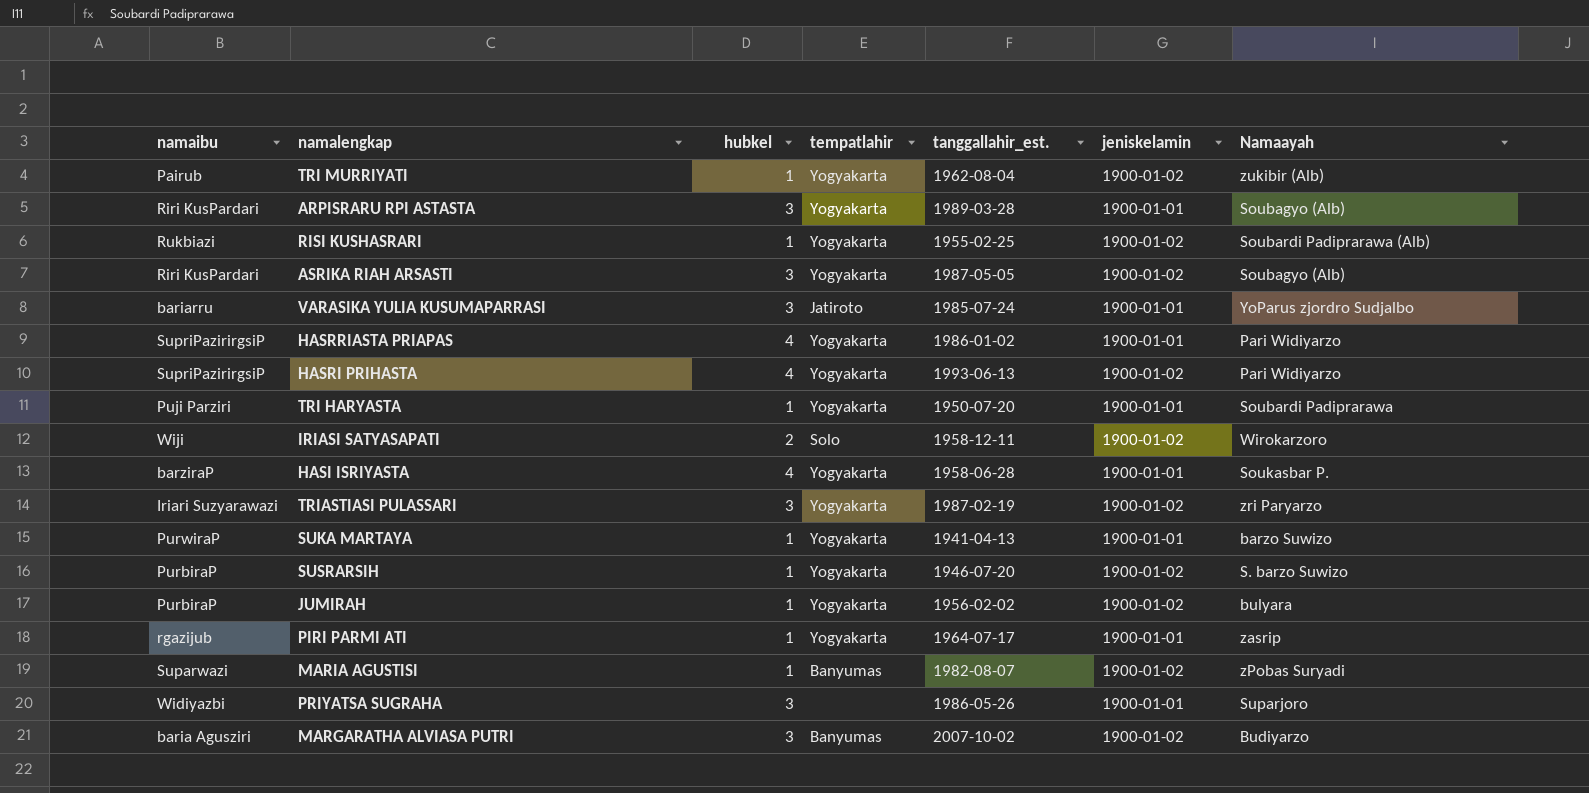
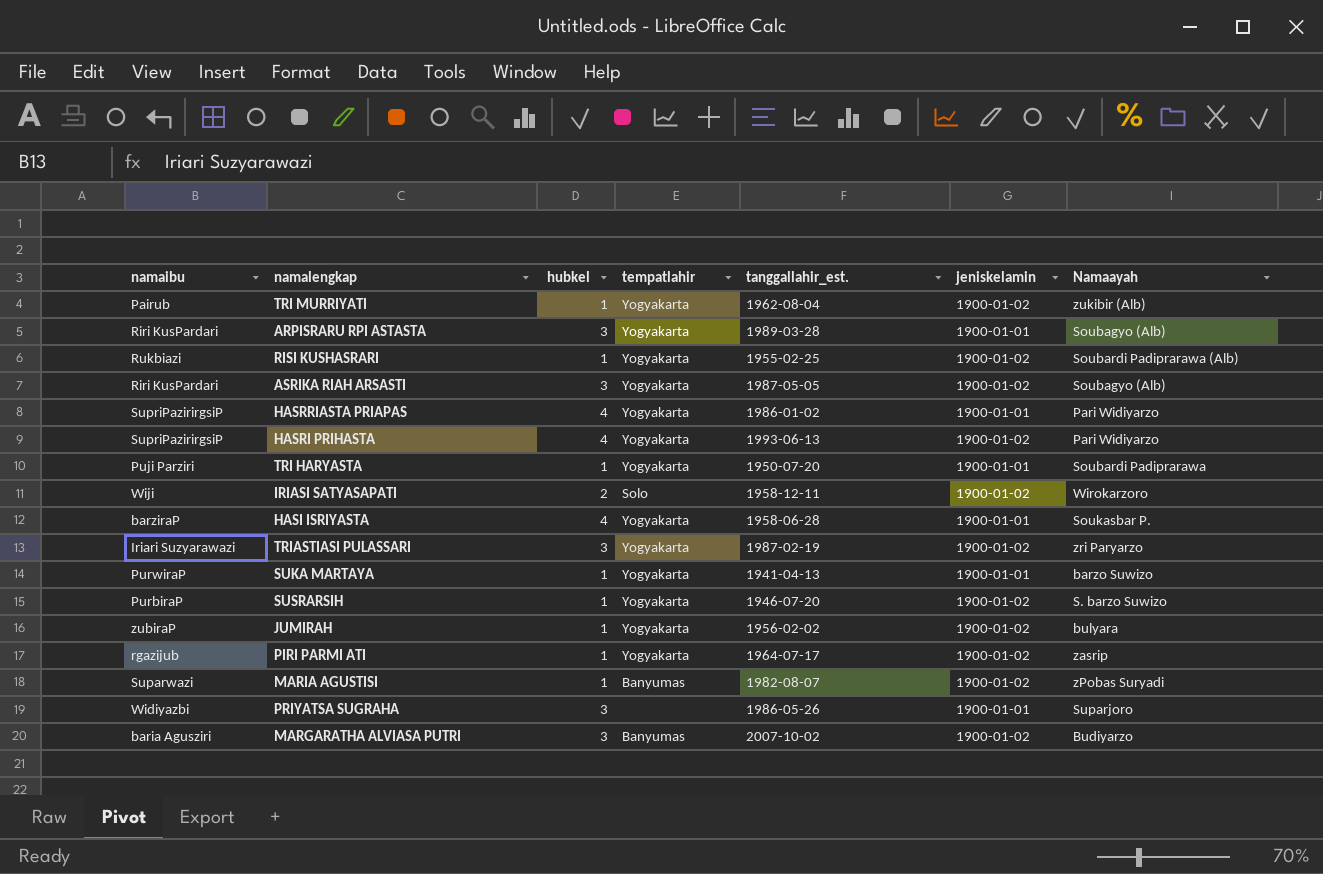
row VARASIKA YULIA KUSUMAPARRASI: bariarru | 3 | Jatiroto | 1985-07-24 | 1900-01-01 | YoParus zjordro Sudjalbo -> none
JUMIRAH | namaibu: PurbiraP -> zubiraP
PIRI PARMI ATI | jeniskelamin: 1900-01-01 -> 1900-01-02

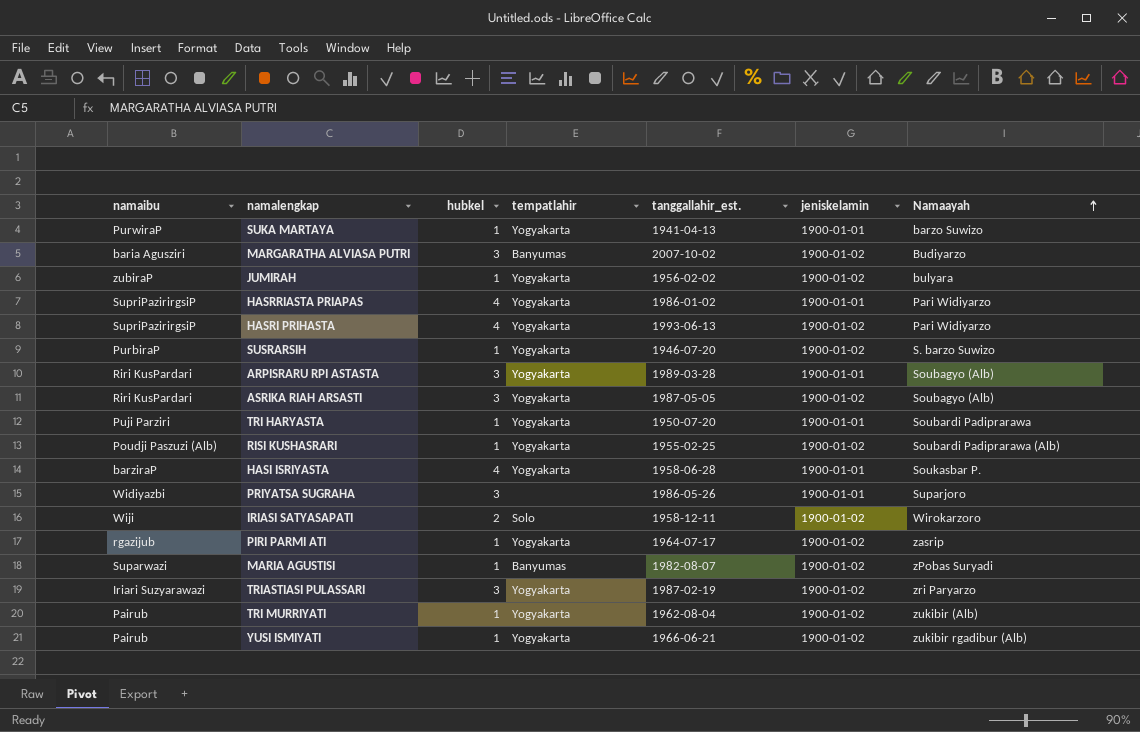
row order: none -> Namaayah ascending
RISI KUSHASRARI | namaibu: Rukbiazi -> Poudji Paszuzi (Alb)
row YUSI ISMIYATI: none -> Pairub | 1 | Yogyakarta | 1966-06-21 | 1900-01-02 | zukibir rgadibur (Alb)

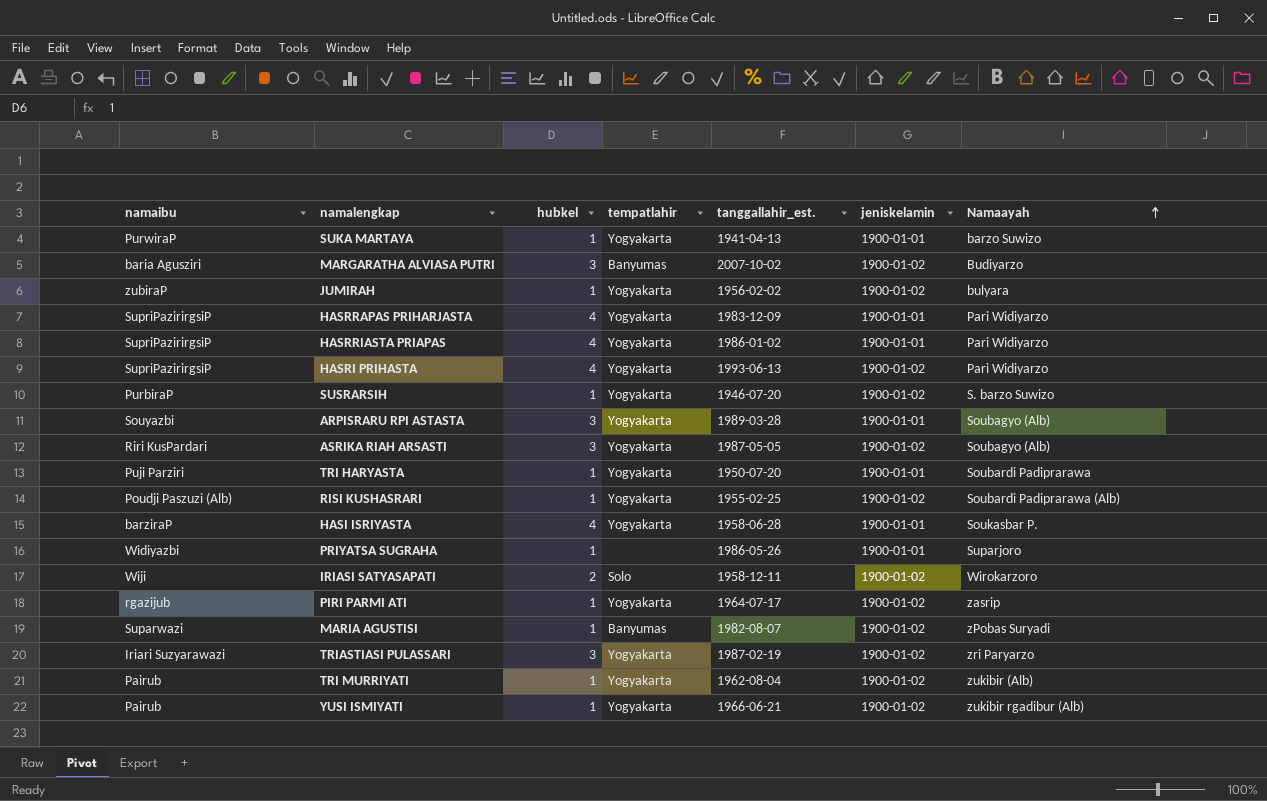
row HASRRAPAS PRIHARJASTA: none -> SupriPazirirgsiP | 4 | Yogyakarta | 1983-12-09 | 1900-01-01 | Pari Widiyarzo
ARPISRARU RPI ASTASTA | namaibu: Riri KusPardari -> Souyazbi
PRIYATSA SUGRAHA | hubkel: 3 -> 1

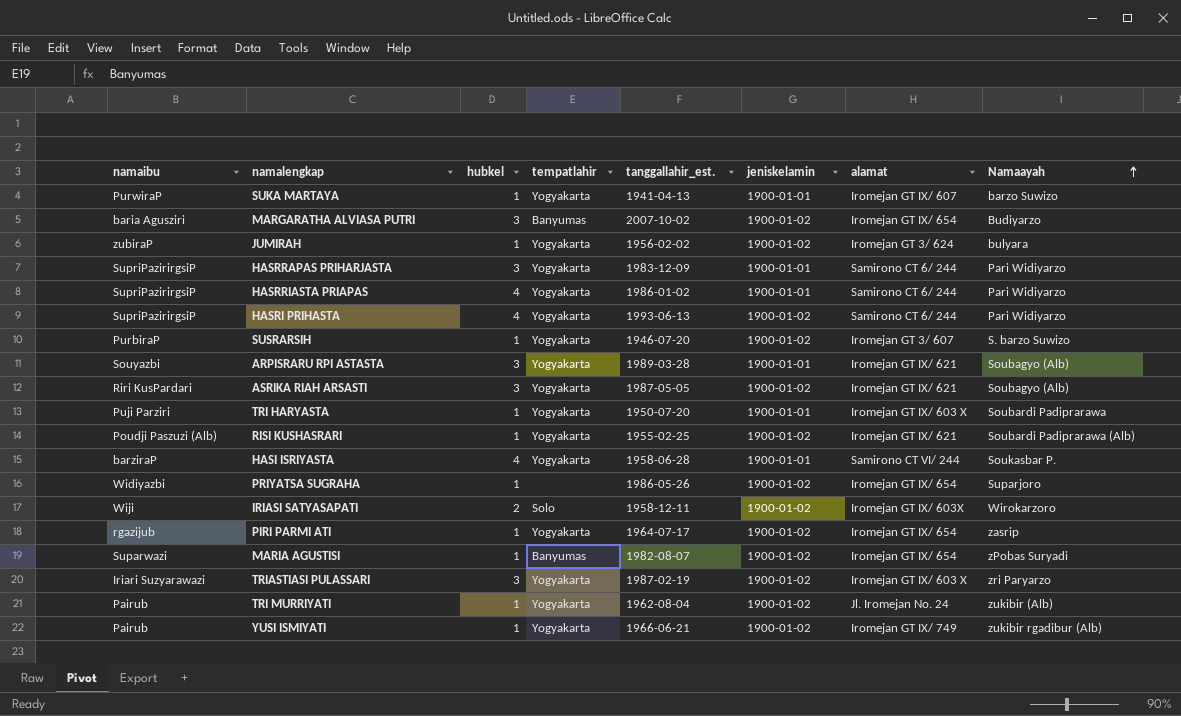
column alamat | position: none -> 7
HASRRAPAS PRIHARJASTA | hubkel: 4 -> 3
PRIYATSA SUGRAHA | jeniskelamin: 1900-01-01 -> 1900-01-02

